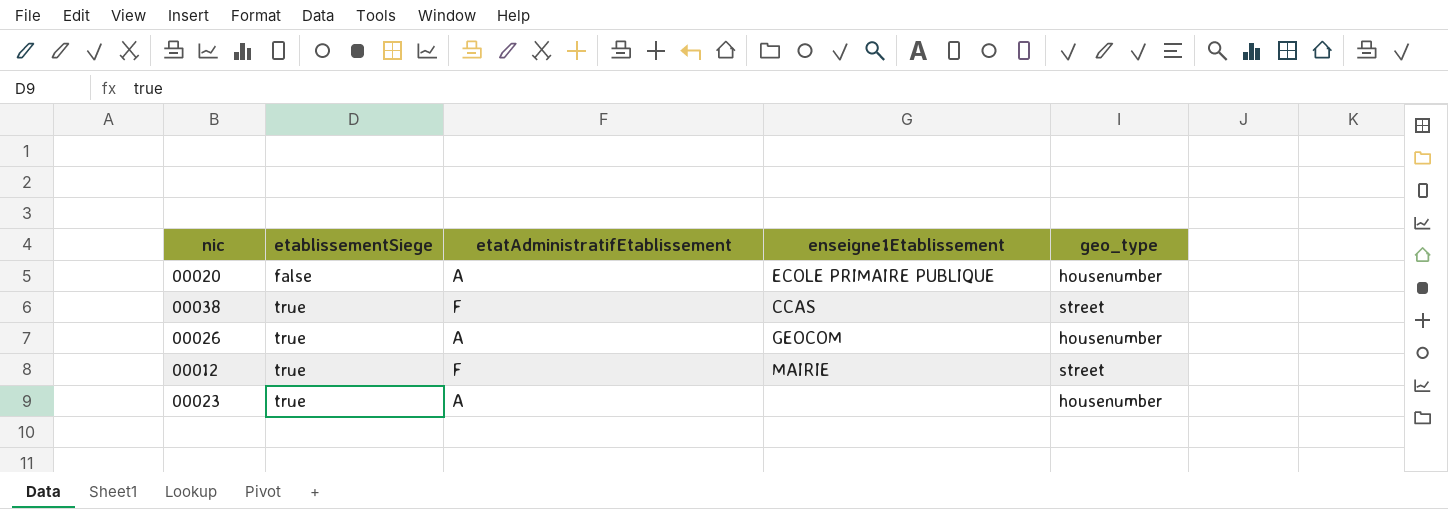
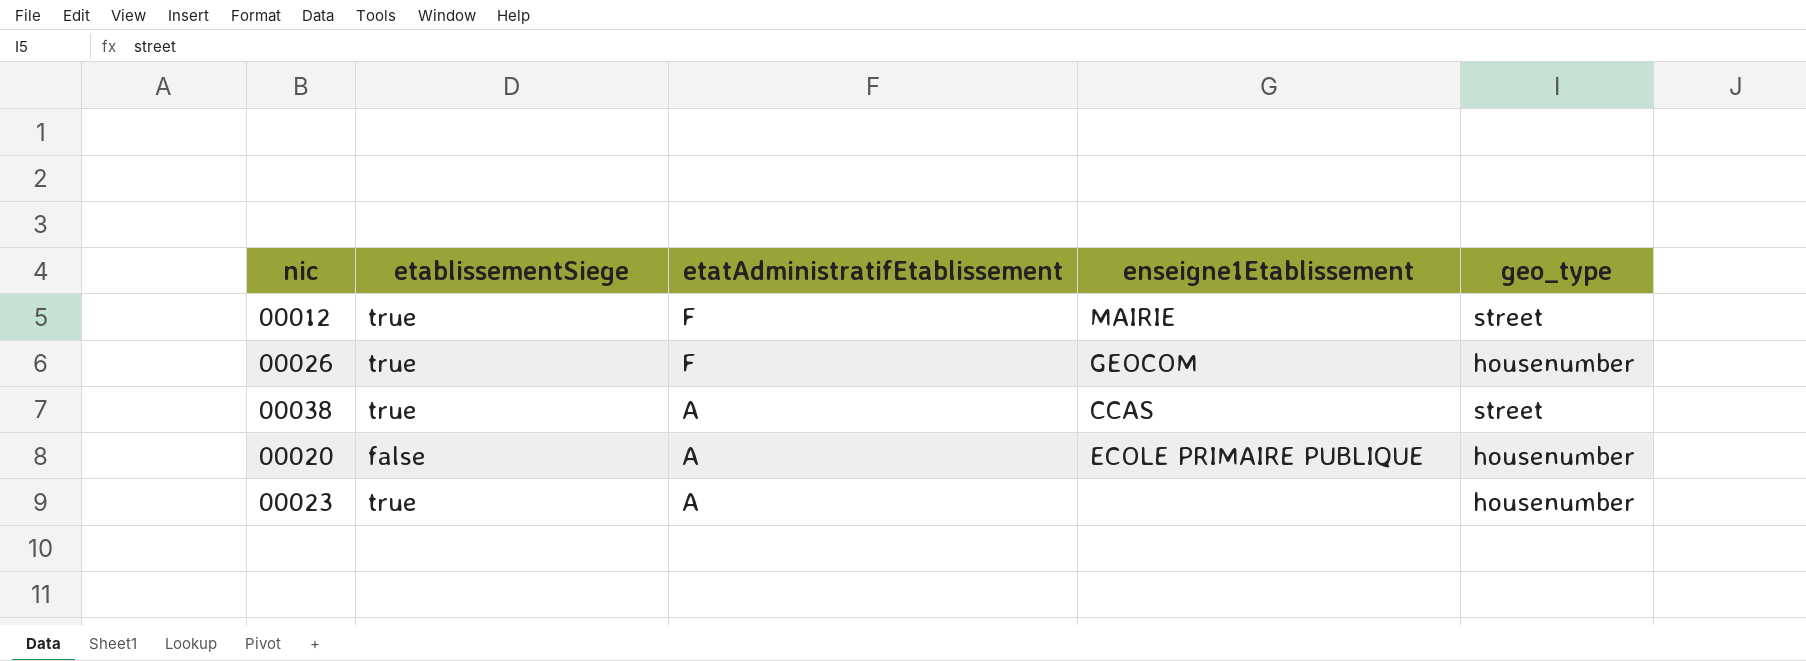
row order: etablissementSiege ascending -> etatAdministratifEtablissement descending
00026 | etatAdministratifEtablissement: A -> F
00038 | etatAdministratifEtablissement: F -> A

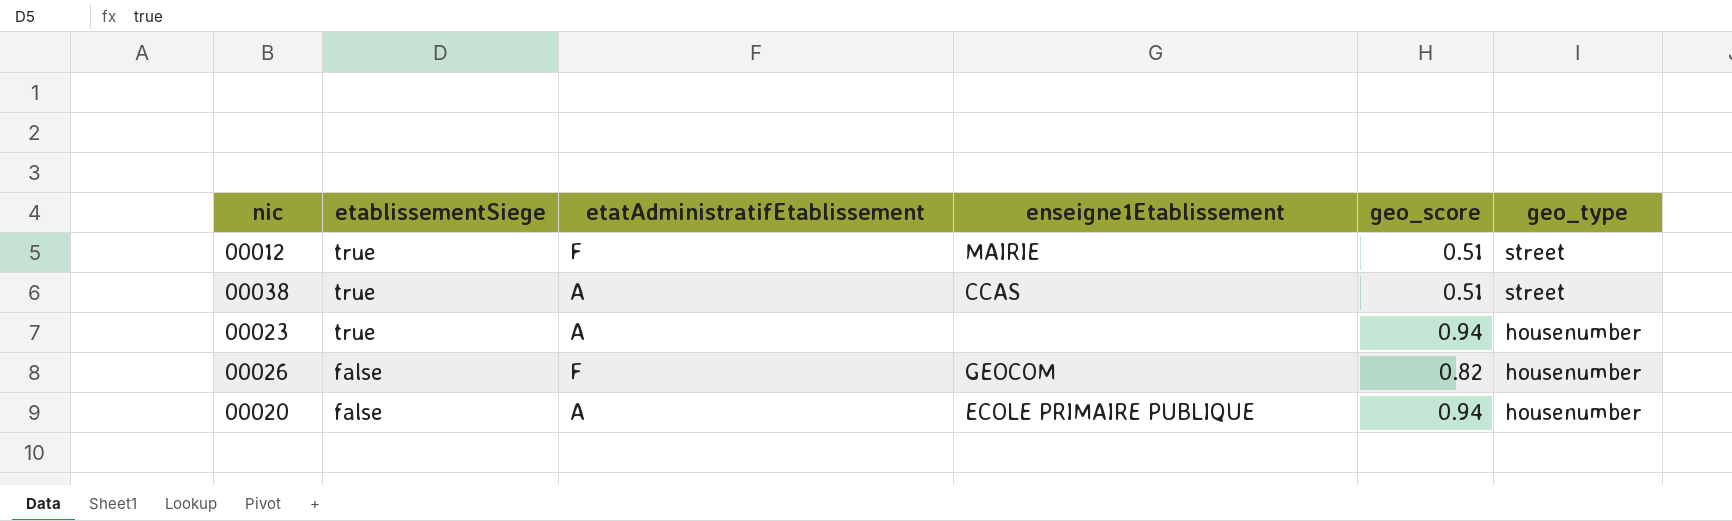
row order: etatAdministratifEtablissement descending -> etablissementSiege descending
column geo_score | position: none -> 5
00026 | etablissementSiege: true -> false

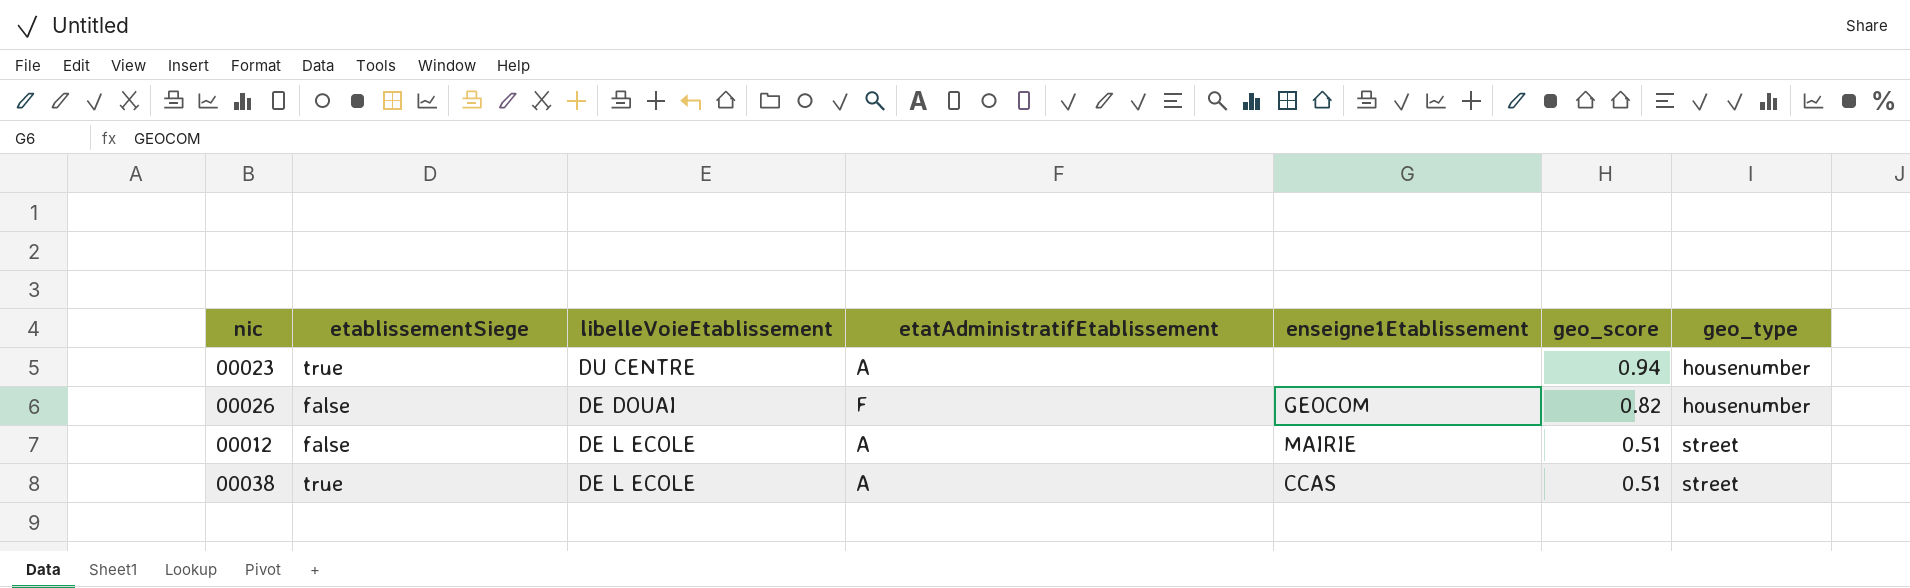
row order: etablissementSiege descending -> geo_score descending
column libelleVoieEtablissement | position: none -> 3
row 00020: false | A | ECOLE PRIMAIRE PUBLIQUE | 0.94 | housenumber -> none
00012 | etablissementSiege: true -> false
00012 | etatAdministratifEtablissement: F -> A

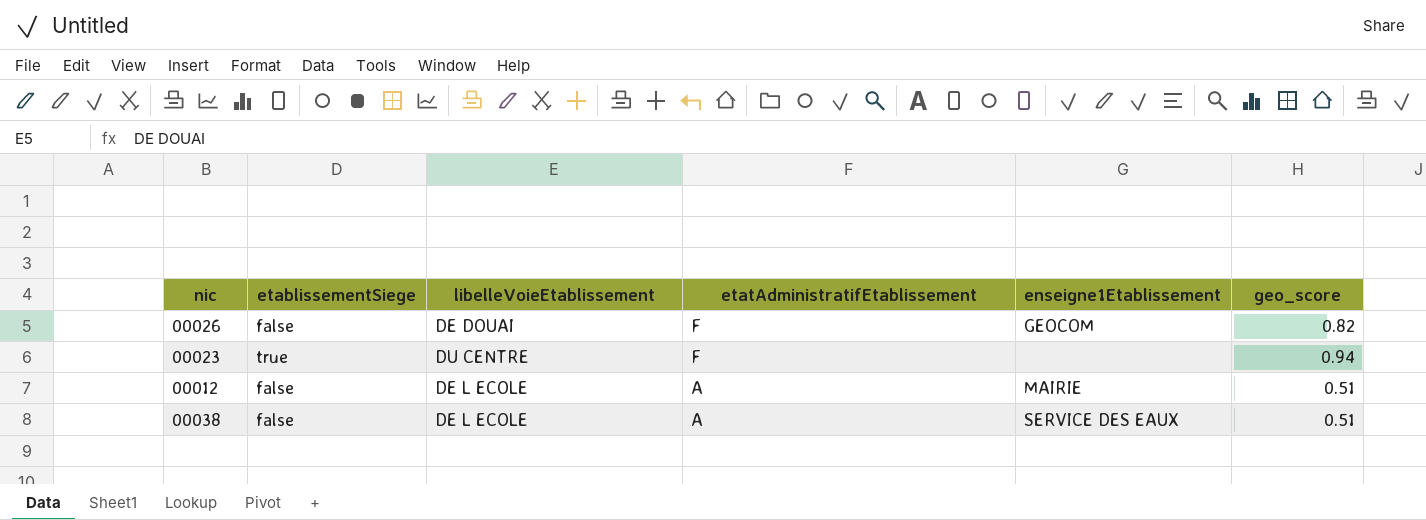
row order: geo_score descending -> etatAdministratifEtablissement descending
column geo_type | position: 7 -> none
00023 | etatAdministratifEtablissement: A -> F
00038 | etablissementSiege: true -> false
00038 | enseigne1Etablissement: CCAS -> SERVICE DES EAUX

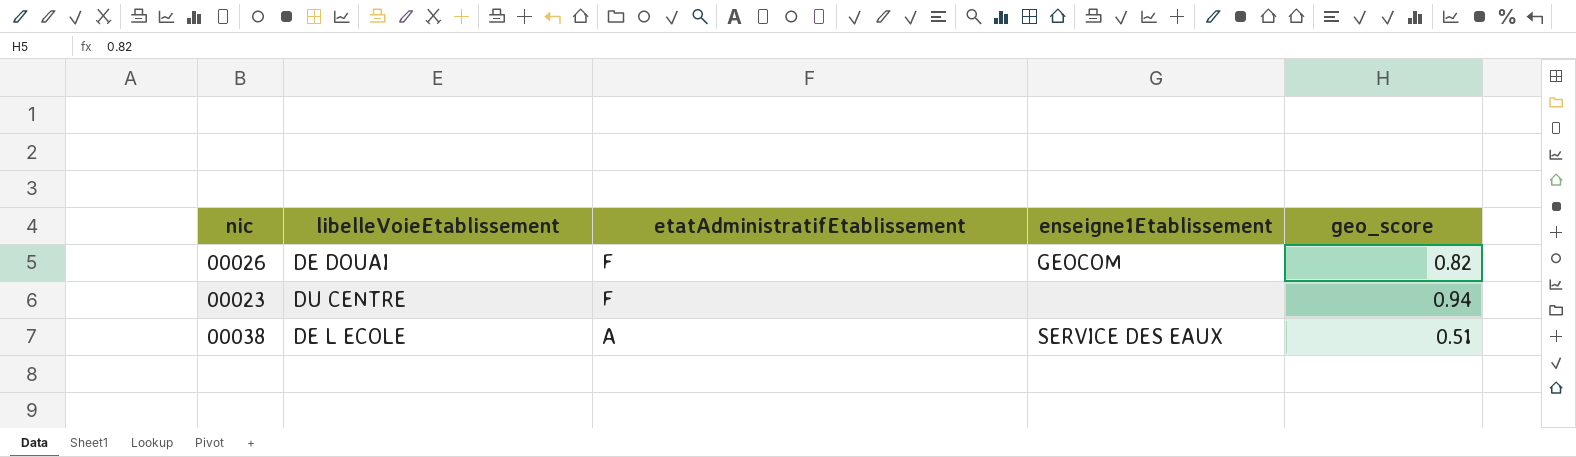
column etablissementSiege | position: 2 -> none
row 00012: false | DE L ECOLE | A | MAIRIE | 0.51 -> none

